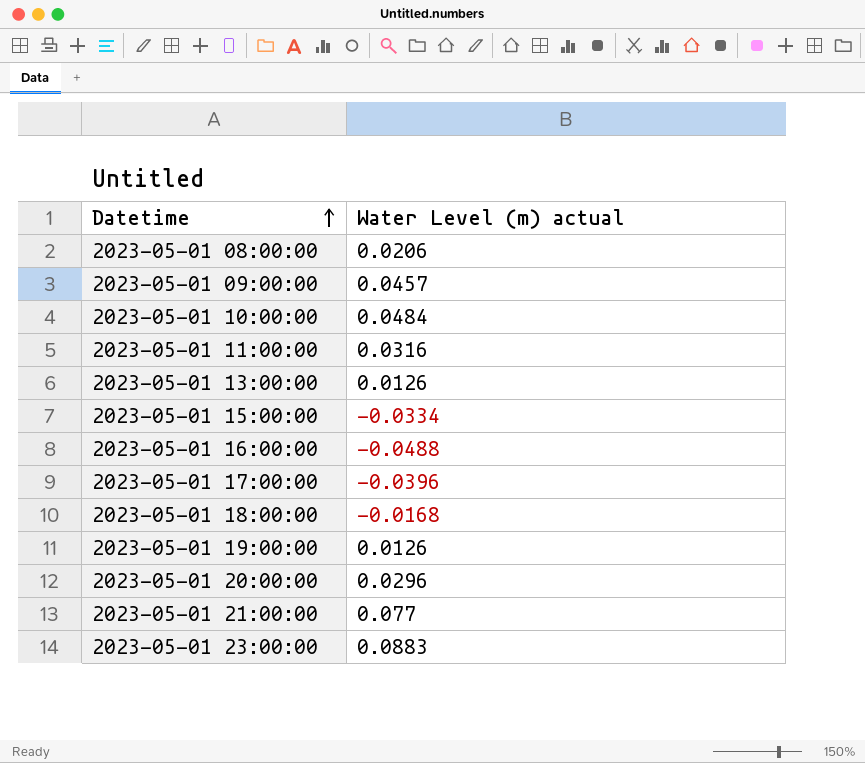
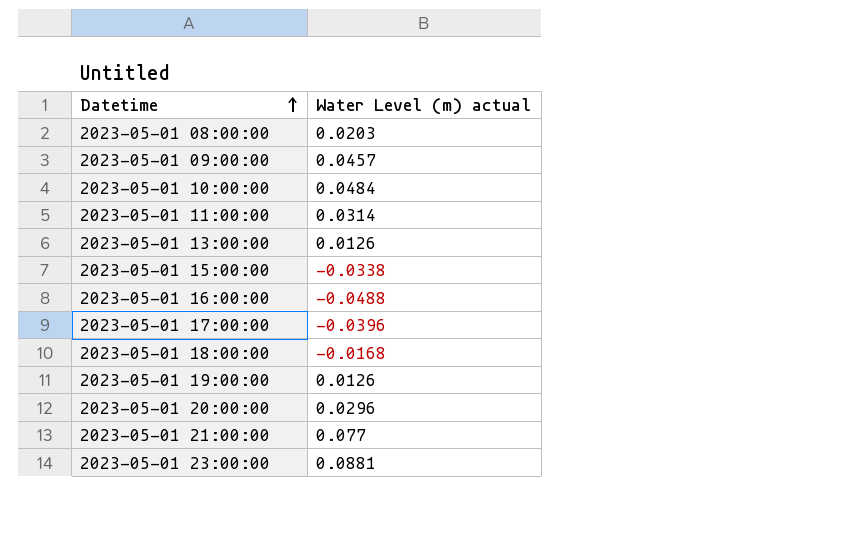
2023-05-01 08:00:00 | Water Level (m) actual: 0.0206 -> 0.0203
2023-05-01 11:00:00 | Water Level (m) actual: 0.0316 -> 0.0314
2023-05-01 15:00:00 | Water Level (m) actual: -0.0334 -> -0.0338
2023-05-01 23:00:00 | Water Level (m) actual: 0.0883 -> 0.0881

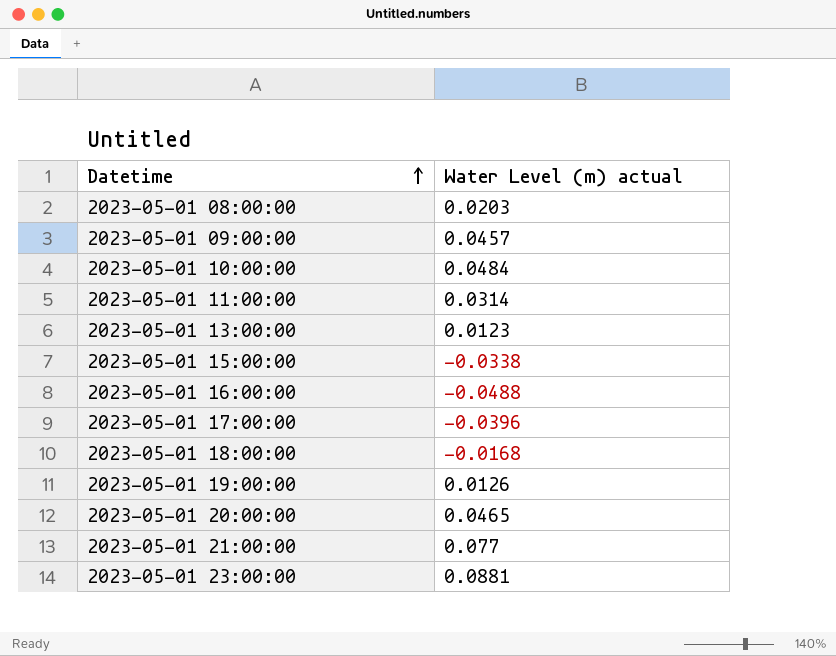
2023-05-01 13:00:00 | Water Level (m) actual: 0.0126 -> 0.0123
2023-05-01 20:00:00 | Water Level (m) actual: 0.0296 -> 0.0465

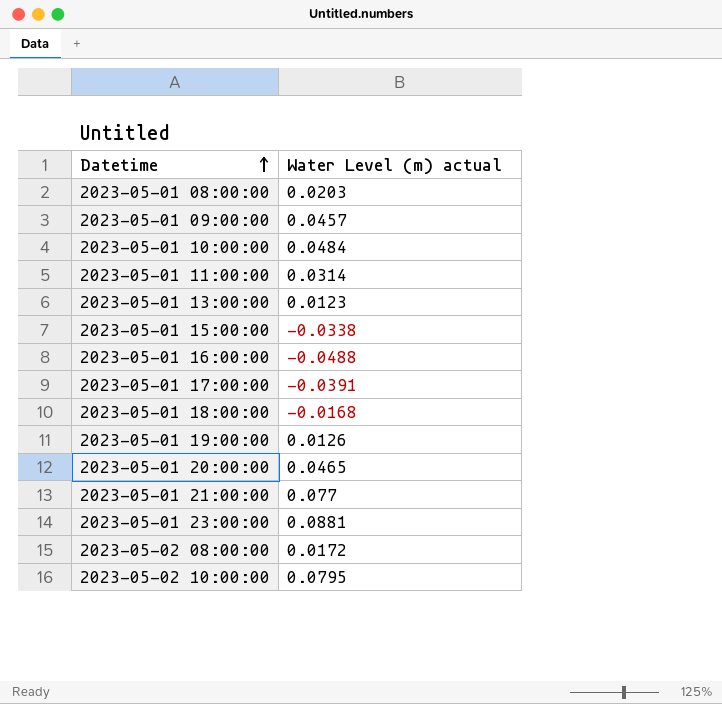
2023-05-01 17:00:00 | Water Level (m) actual: -0.0396 -> -0.0391
row 2023-05-02 08:00:00: none -> 0.0172
row 2023-05-02 10:00:00: none -> 0.0795

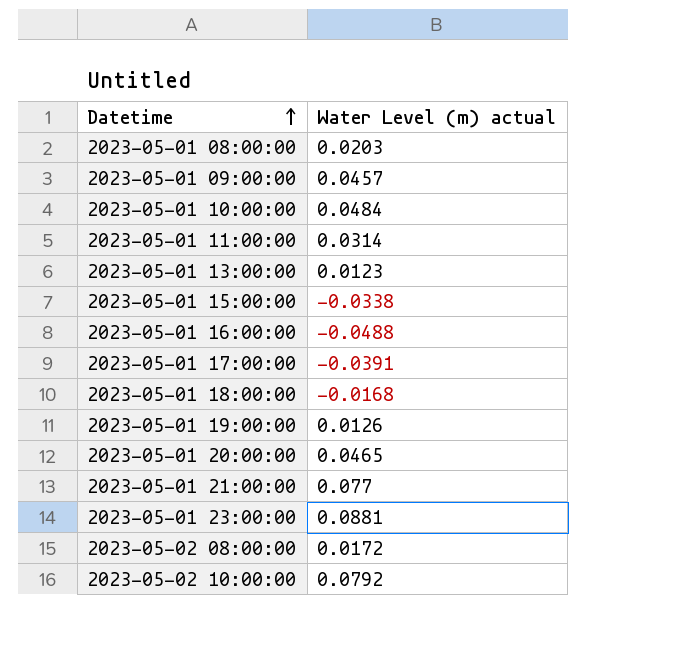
2023-05-02 10:00:00 | Water Level (m) actual: 0.0795 -> 0.0792

